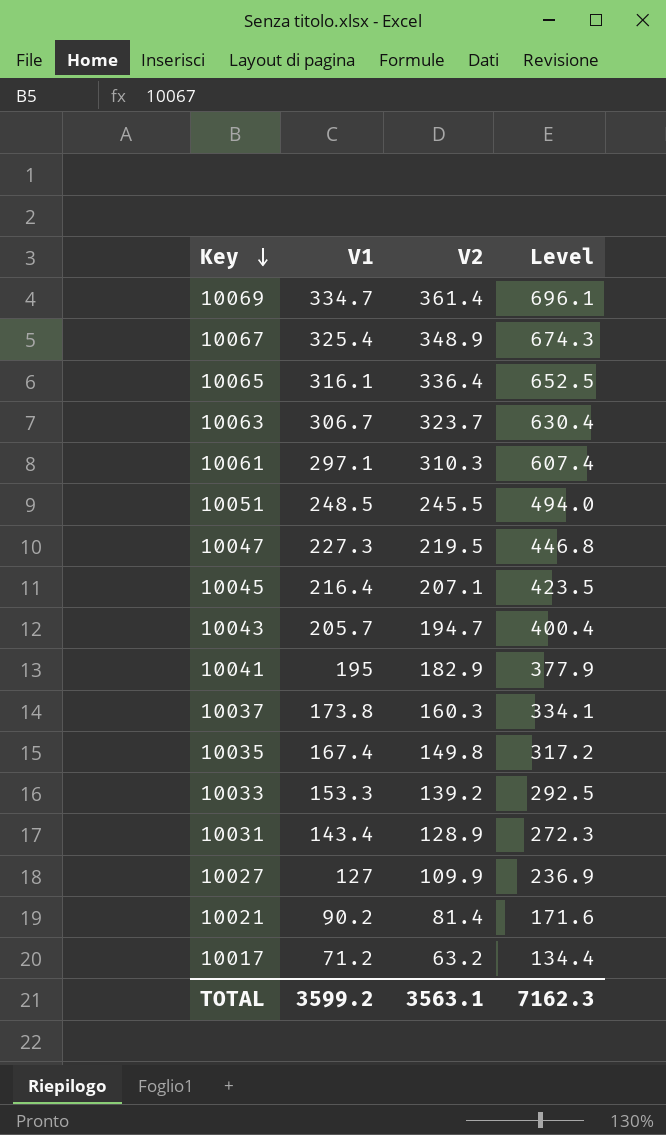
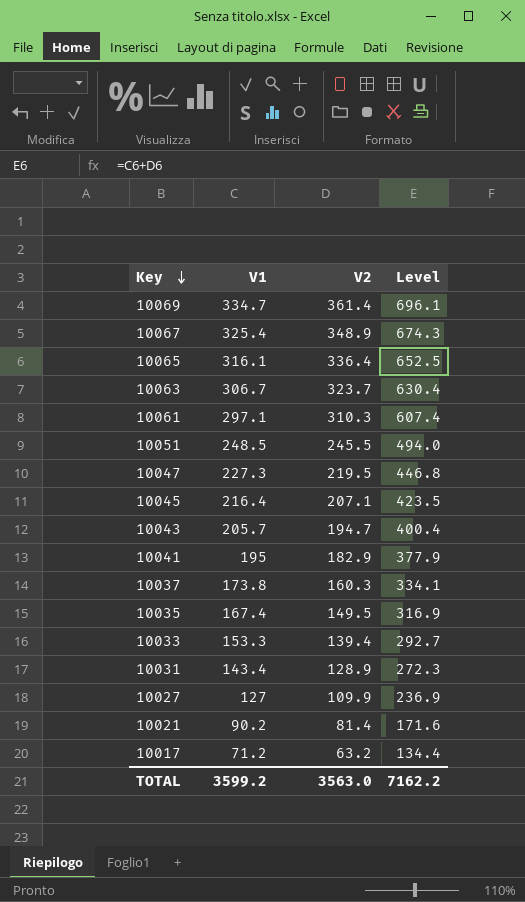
10035 | V2: 149.8 -> 149.5
10035 | Level: 317.2 -> 316.9
10033 | V2: 139.2 -> 139.4
10033 | Level: 292.5 -> 292.7
TOTAL | V2: 3563.1 -> 3563.0
TOTAL | Level: 7162.3 -> 7162.2

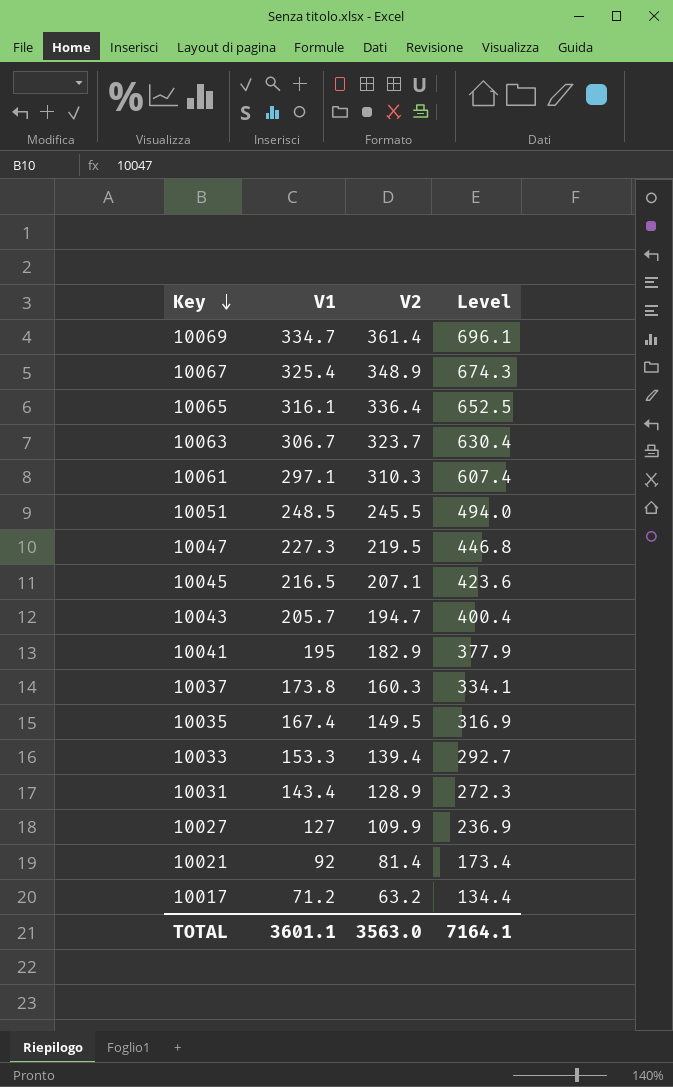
10045 | V1: 216.4 -> 216.5
10045 | Level: 423.5 -> 423.6
10021 | V1: 90.2 -> 92
10021 | Level: 171.6 -> 173.4
TOTAL | V1: 3599.2 -> 3601.1
TOTAL | Level: 7162.2 -> 7164.1

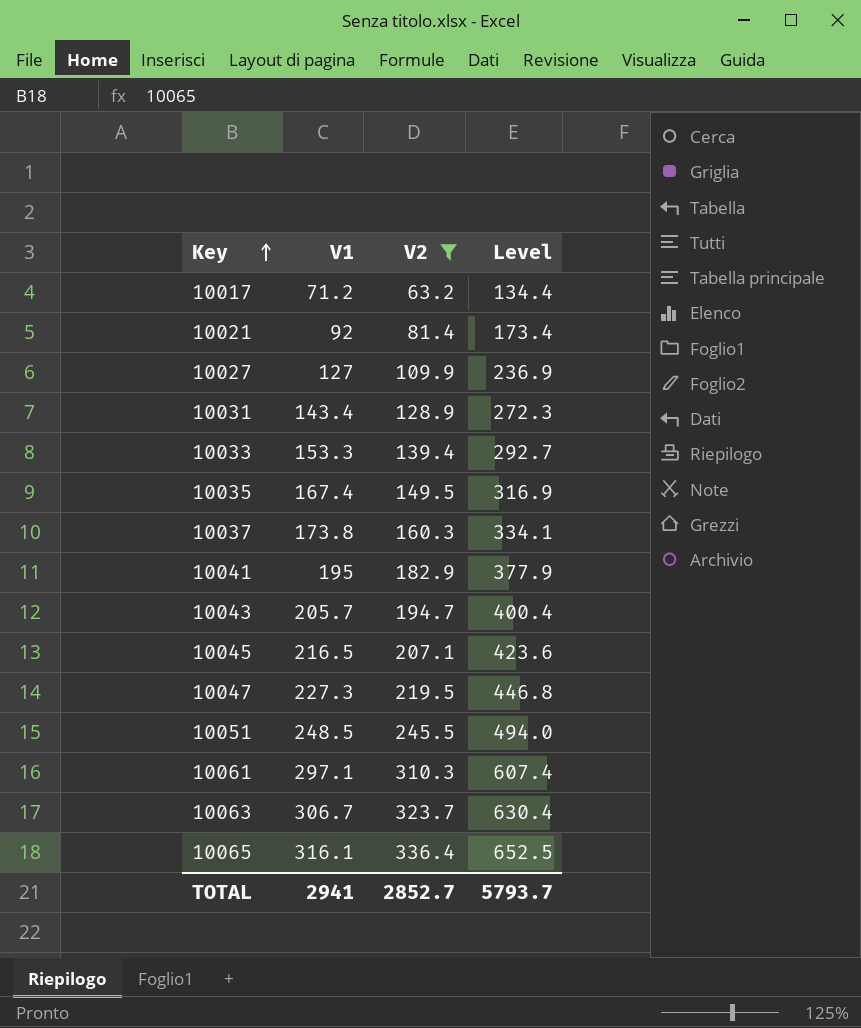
filter: none -> V2 <= 336.4
row order: Key descending -> Key ascending
TOTAL | V1: 3601.1 -> 2941
TOTAL | V2: 3563.0 -> 2852.7
TOTAL | Level: 7164.1 -> 5793.7

